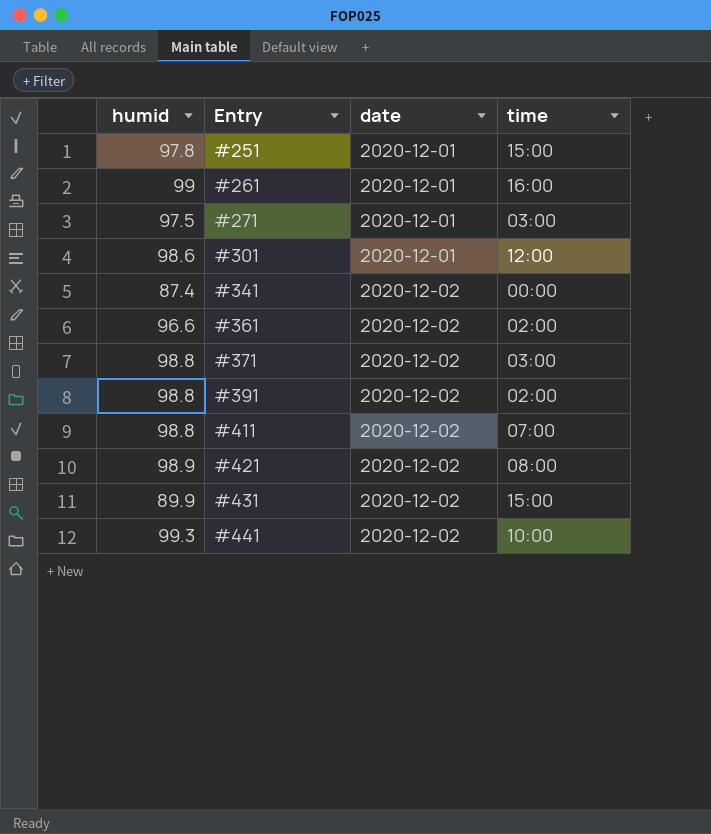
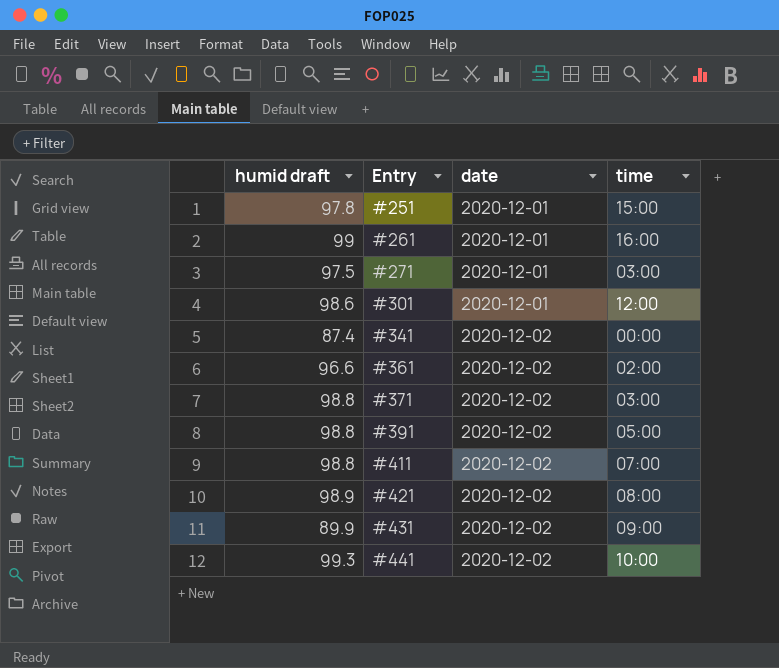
column name: humid -> humid draft
#391 | time: 02:00 -> 05:00
#431 | time: 15:00 -> 09:00

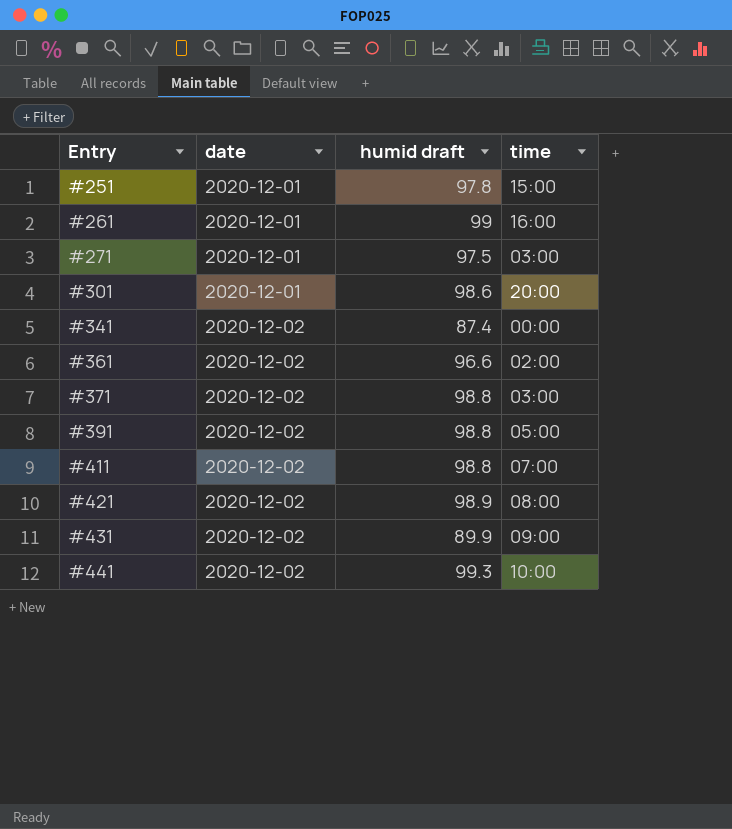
column humid draft | position: 1 -> 3
#301 | time: 12:00 -> 20:00

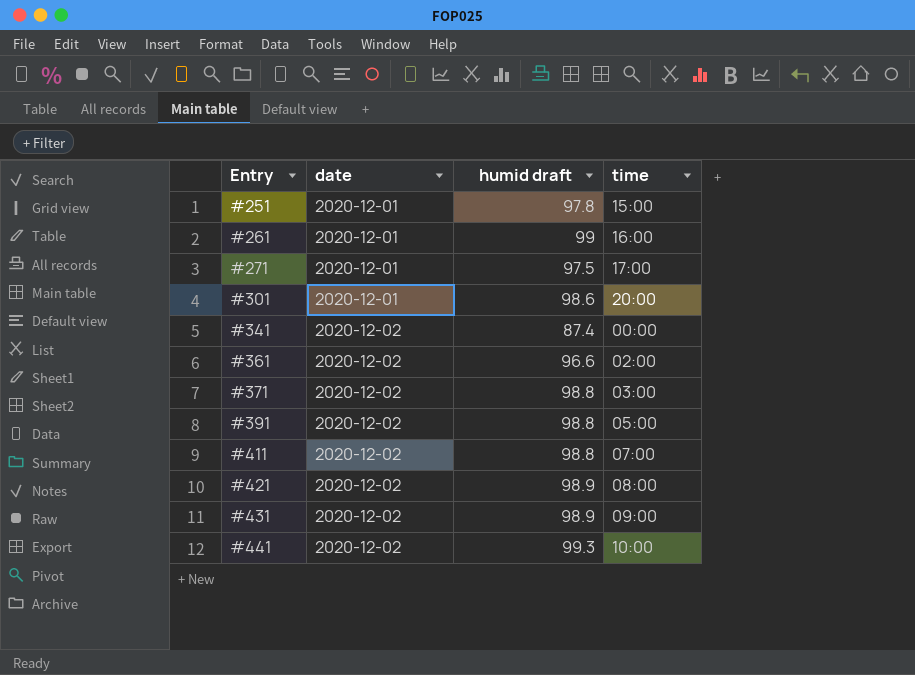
#271 | time: 03:00 -> 17:00
#431 | humid draft: 89.9 -> 98.9

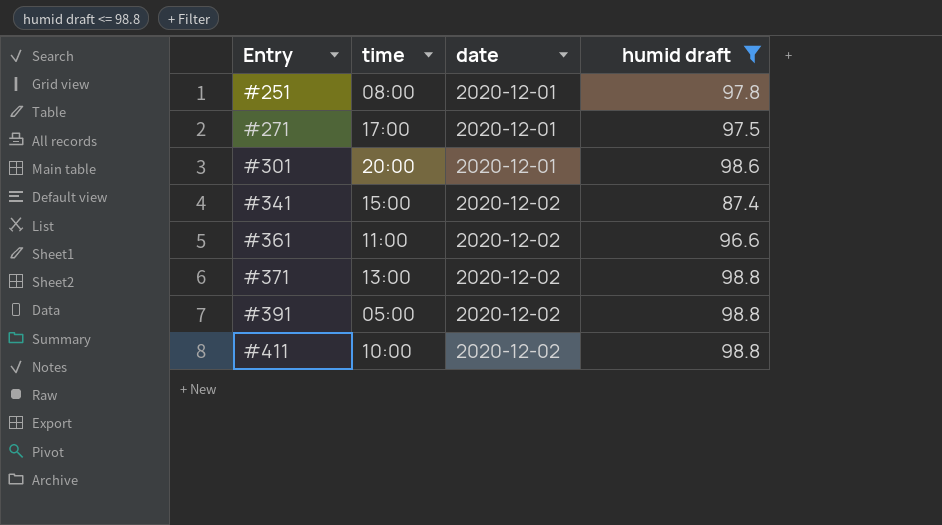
filter: none -> humid draft <= 98.8
column time | position: 4 -> 2
#251 | time: 15:00 -> 08:00
#341 | time: 00:00 -> 15:00
#361 | time: 02:00 -> 11:00
#371 | time: 03:00 -> 13:00
#411 | time: 07:00 -> 10:00

